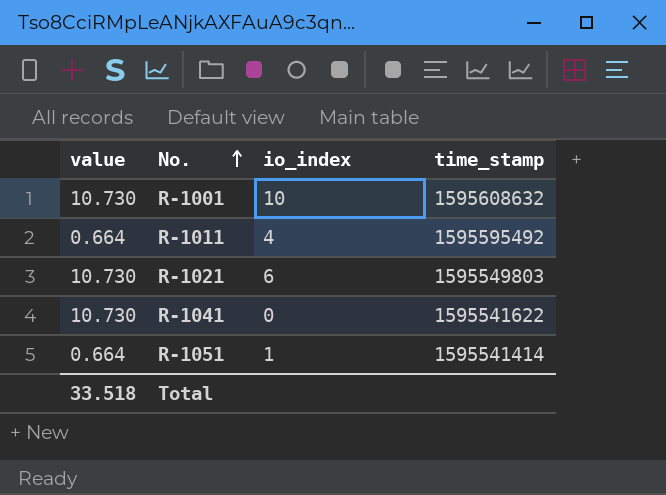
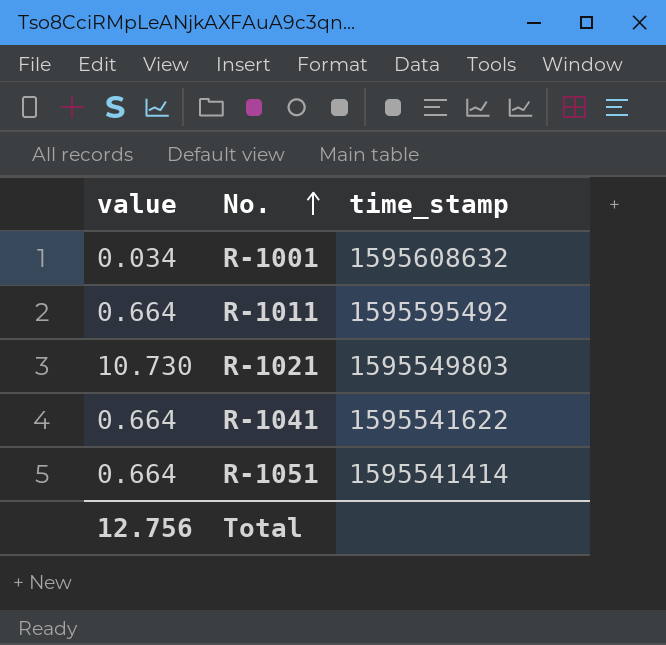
column io_index | position: 3 -> none
R-1001 | value: 10.730 -> 0.034
R-1041 | value: 10.730 -> 0.664
Total | value: 33.518 -> 12.756

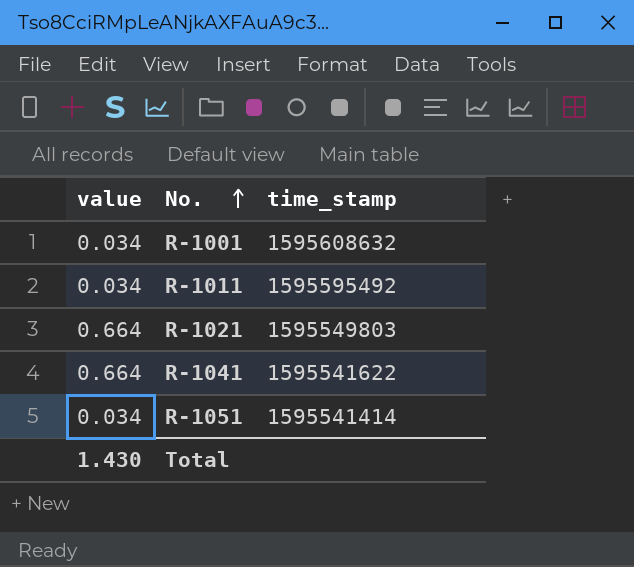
R-1011 | value: 0.664 -> 0.034
R-1021 | value: 10.730 -> 0.664
R-1051 | value: 0.664 -> 0.034
Total | value: 12.756 -> 1.430

